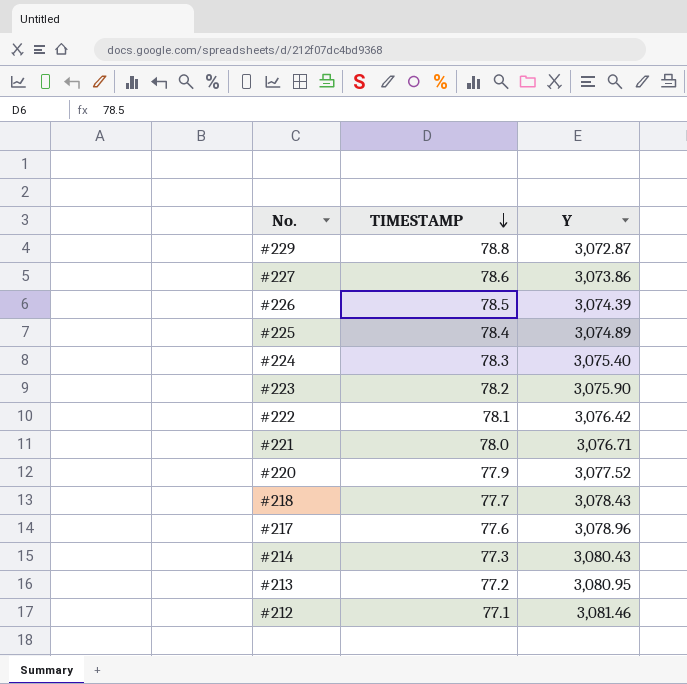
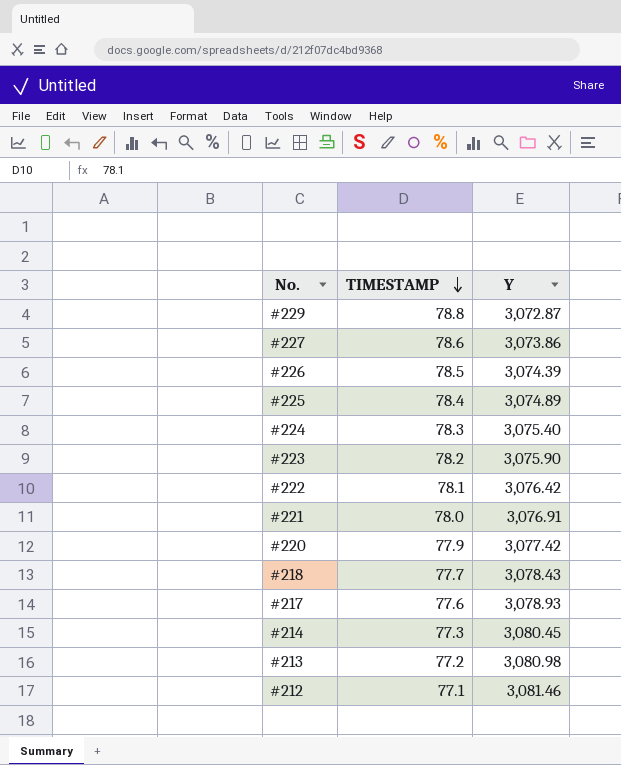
#221 | Y: 3,076.71 -> 3,076.91
#220 | Y: 3,077.52 -> 3,077.42
#217 | Y: 3,078.96 -> 3,078.93
#214 | Y: 3,080.43 -> 3,080.45
#213 | Y: 3,080.95 -> 3,080.98

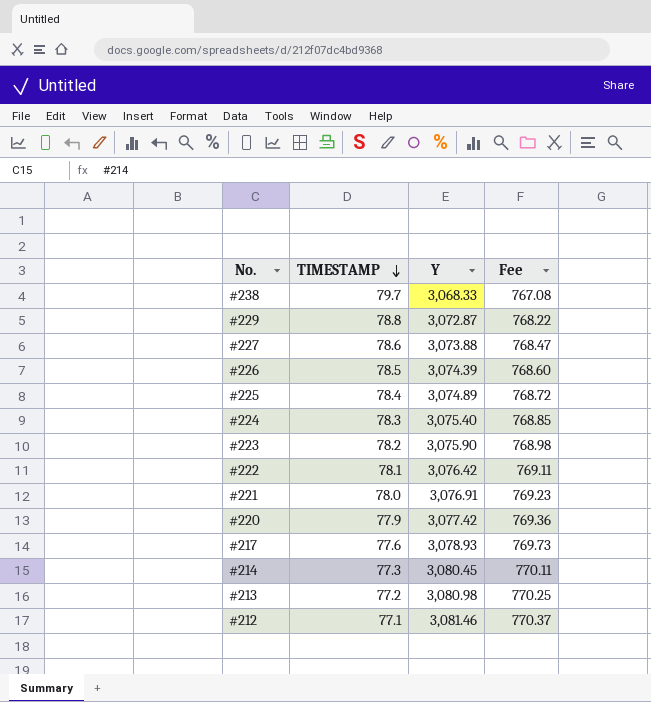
column Fee | formula: none -> [Y] * 0.25
row #218: 77.7 | 3,078.43 -> none
row #238: none -> 79.7 | 3,068.33 | 767.08
#227 | Y: 3,073.86 -> 3,073.88

